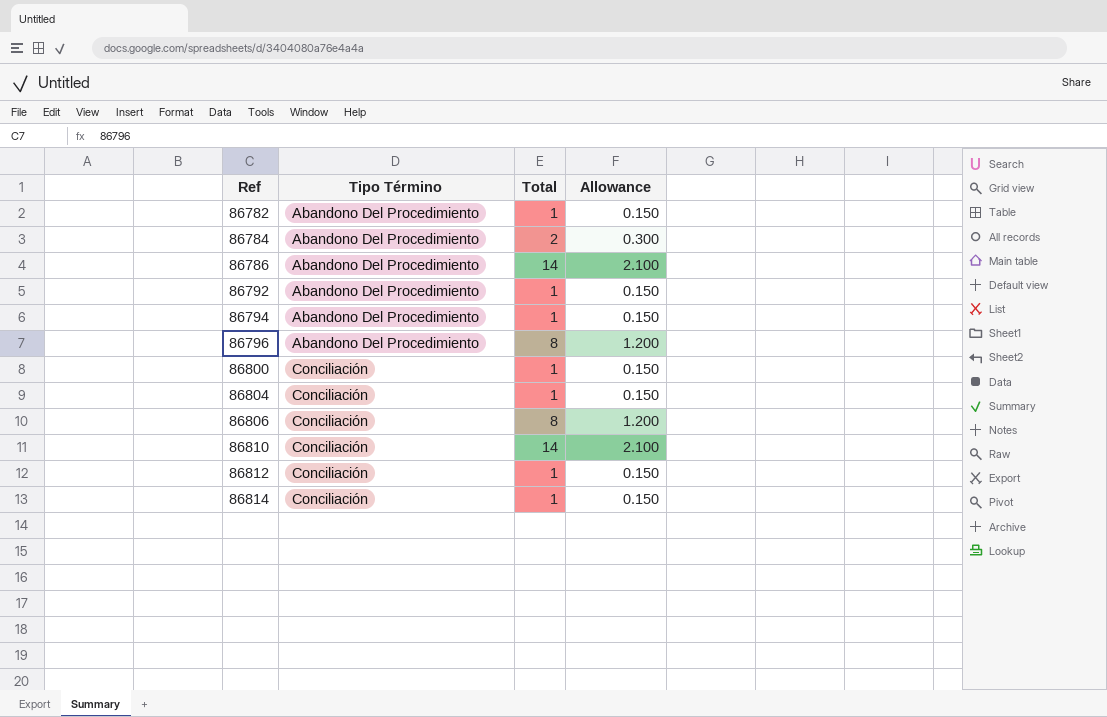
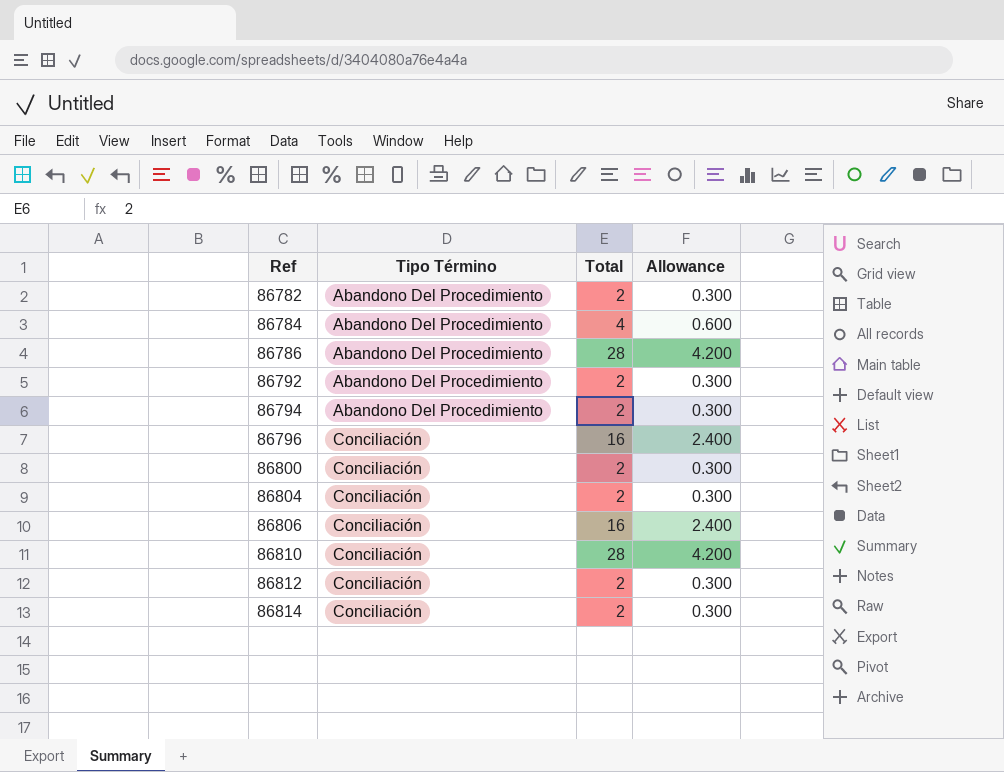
86782 | Total: 1 -> 2
86782 | Allowance: 0.150 -> 0.300
86784 | Total: 2 -> 4
86784 | Allowance: 0.300 -> 0.600
86786 | Total: 14 -> 28
86786 | Allowance: 2.100 -> 4.200
86792 | Total: 1 -> 2
86792 | Allowance: 0.150 -> 0.300
86794 | Total: 1 -> 2
86794 | Allowance: 0.150 -> 0.300
86796 | Tipo Término: Abandono Del Procedimiento -> Conciliación
86796 | Total: 8 -> 16
86796 | Allowance: 1.200 -> 2.400
86800 | Total: 1 -> 2
86800 | Allowance: 0.150 -> 0.300
86804 | Total: 1 -> 2
86804 | Allowance: 0.150 -> 0.300
86806 | Total: 8 -> 16
86806 | Allowance: 1.200 -> 2.400
86810 | Total: 14 -> 28
86810 | Allowance: 2.100 -> 4.200
86812 | Total: 1 -> 2
86812 | Allowance: 0.150 -> 0.300
86814 | Total: 1 -> 2
86814 | Allowance: 0.150 -> 0.300

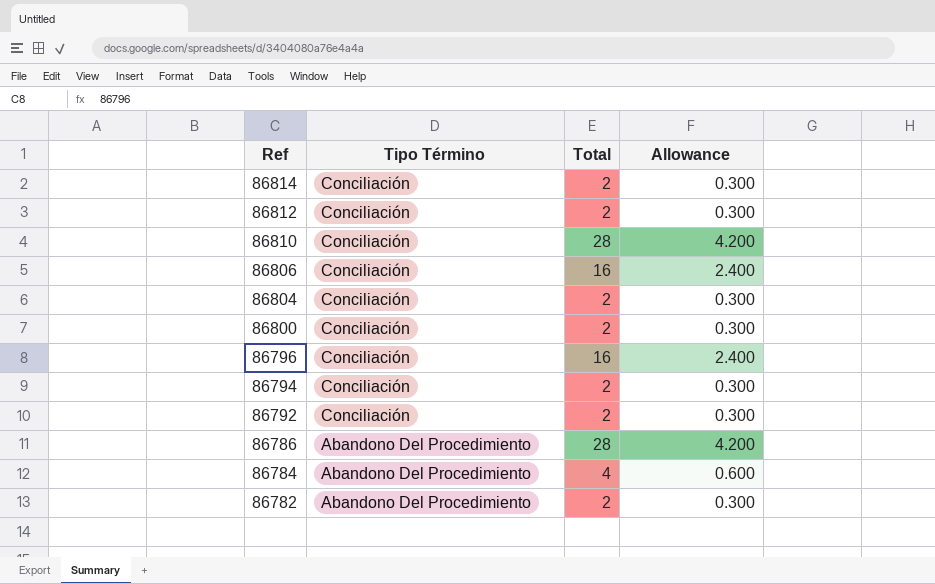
row order: Ref ascending -> Ref descending
86794 | Tipo Término: Abandono Del Procedimiento -> Conciliación
86792 | Tipo Término: Abandono Del Procedimiento -> Conciliación

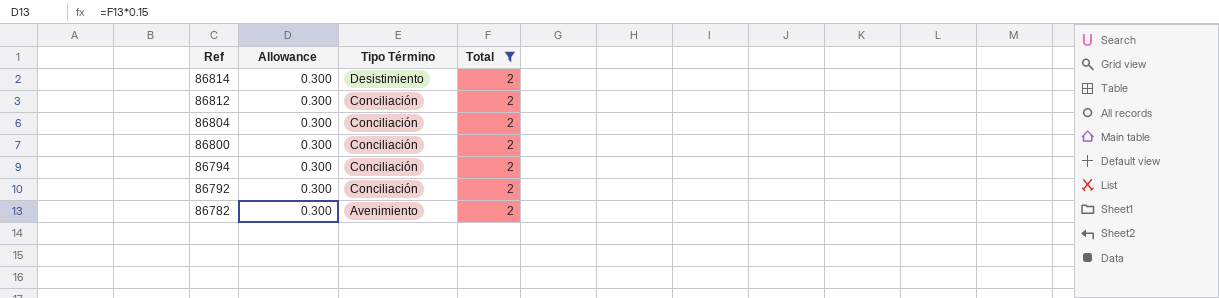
filter: none -> Total = 2
column Allowance | position: 4 -> 2
86814 | Tipo Término: Conciliación -> Desistimiento
86782 | Tipo Término: Abandono Del Procedimiento -> Avenimiento

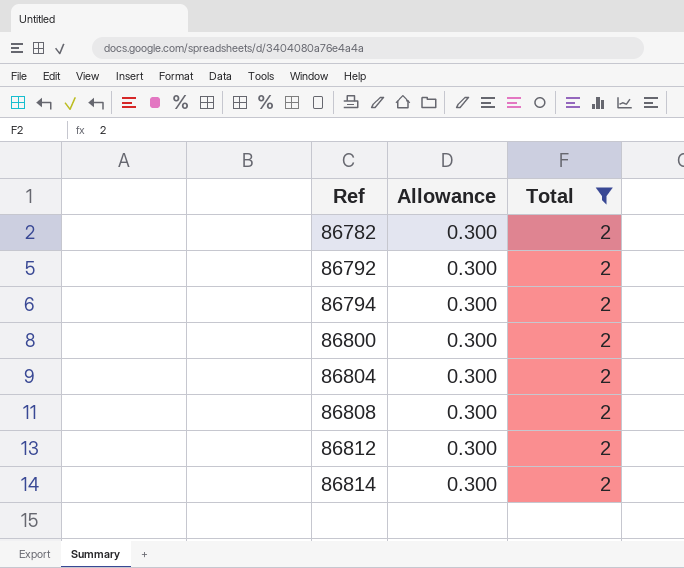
row order: Ref descending -> Ref ascending
column Tipo Término | position: 3 -> none
row 86808: none -> 0.300 | 2

